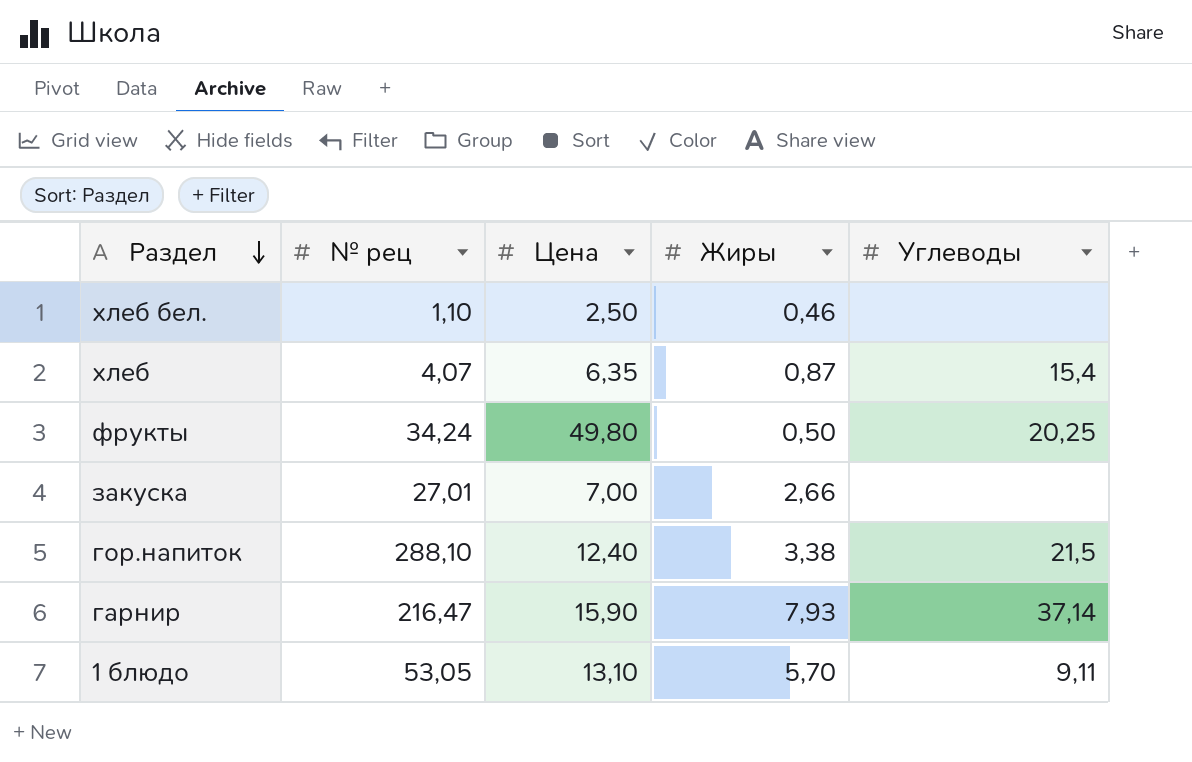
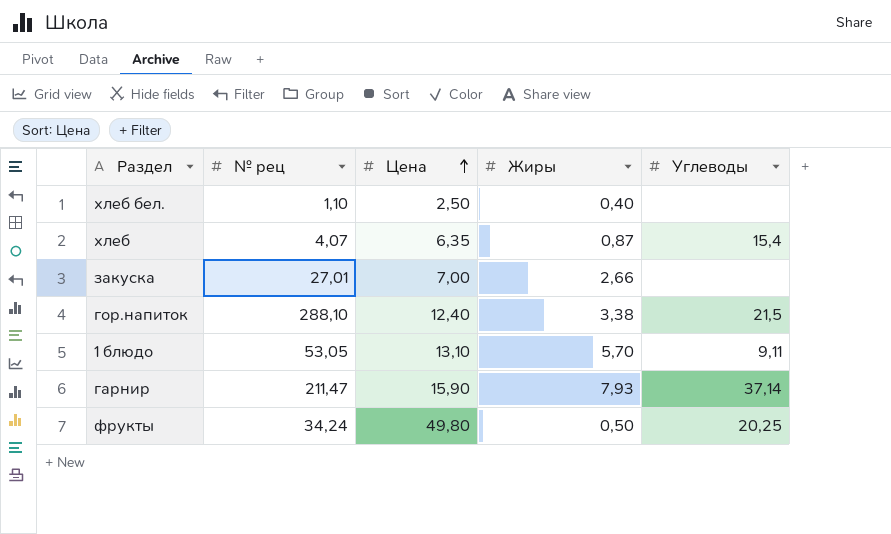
row order: Раздел descending -> Цена ascending
хлеб бел. | Жиры: 0,46 -> 0,40
гарнир | № рец: 216,47 -> 211,47

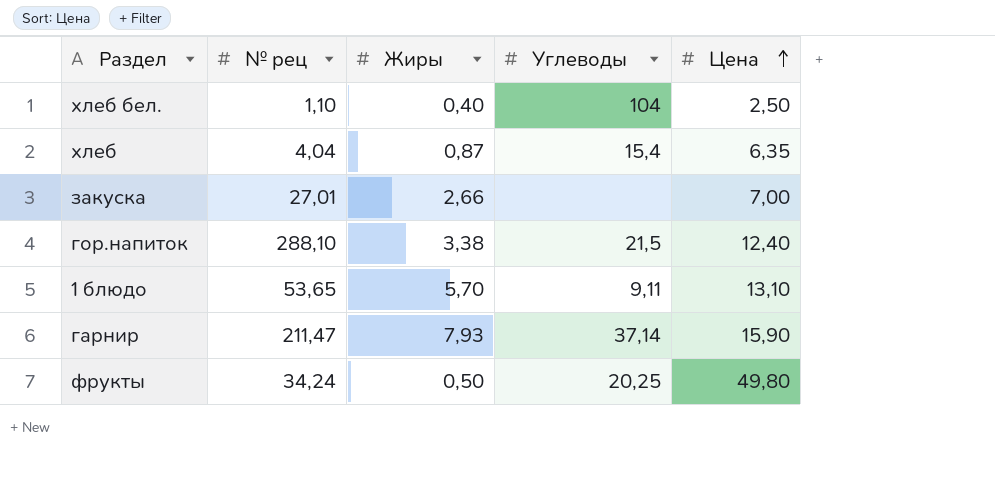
column Цена | position: 3 -> 5
хлеб бел. | Углеводы: none -> 104
хлеб | № рец: 4,07 -> 4,04
1 блюдо | № рец: 53,05 -> 53,65

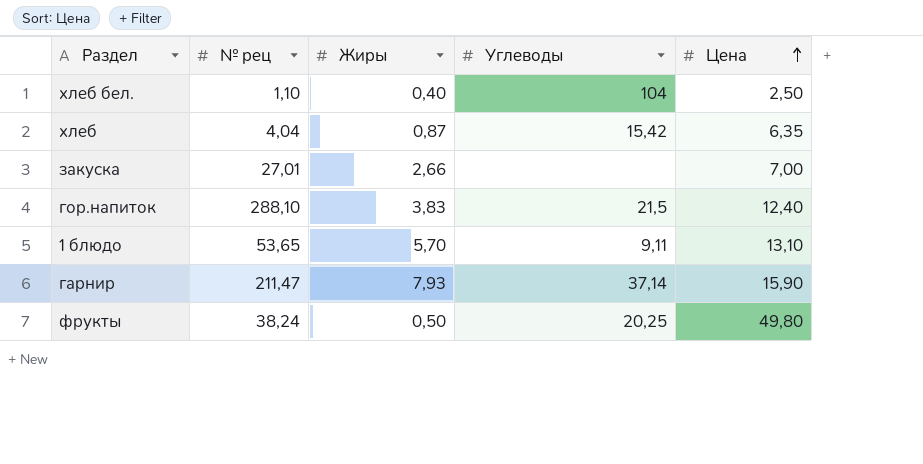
хлеб | Углеводы: 15,4 -> 15,42
гор.напиток | Жиры: 3,38 -> 3,83
фрукты | № рец: 34,24 -> 38,24

